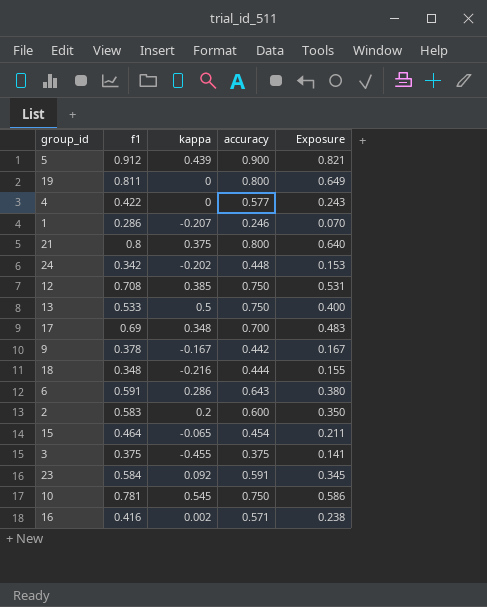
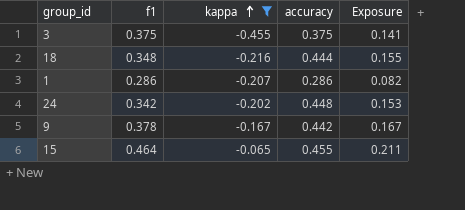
filter: none -> kappa <= -0.065
row order: none -> kappa ascending
1 | accuracy: 0.246 -> 0.286
1 | Exposure: 0.070 -> 0.082
15 | accuracy: 0.454 -> 0.455

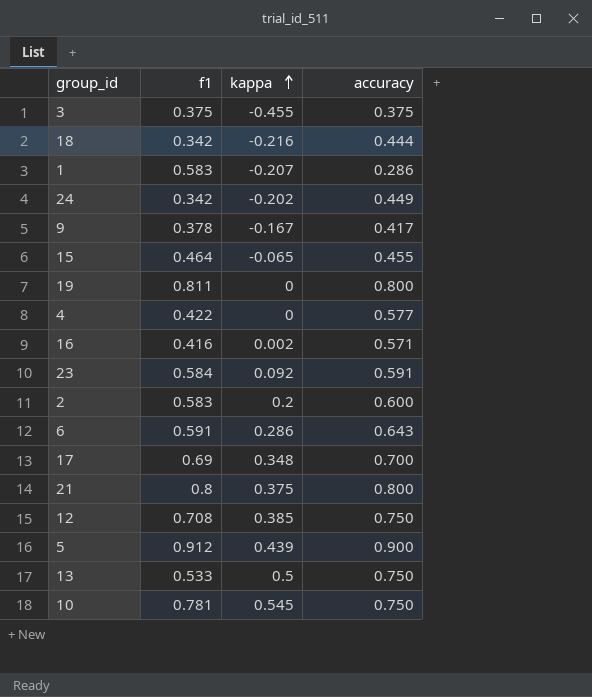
filter: kappa <= -0.065 -> none
column Exposure | formula: [f1] * [accuracy] -> none
18 | f1: 0.348 -> 0.342
1 | f1: 0.286 -> 0.583
24 | accuracy: 0.448 -> 0.449
9 | accuracy: 0.442 -> 0.417

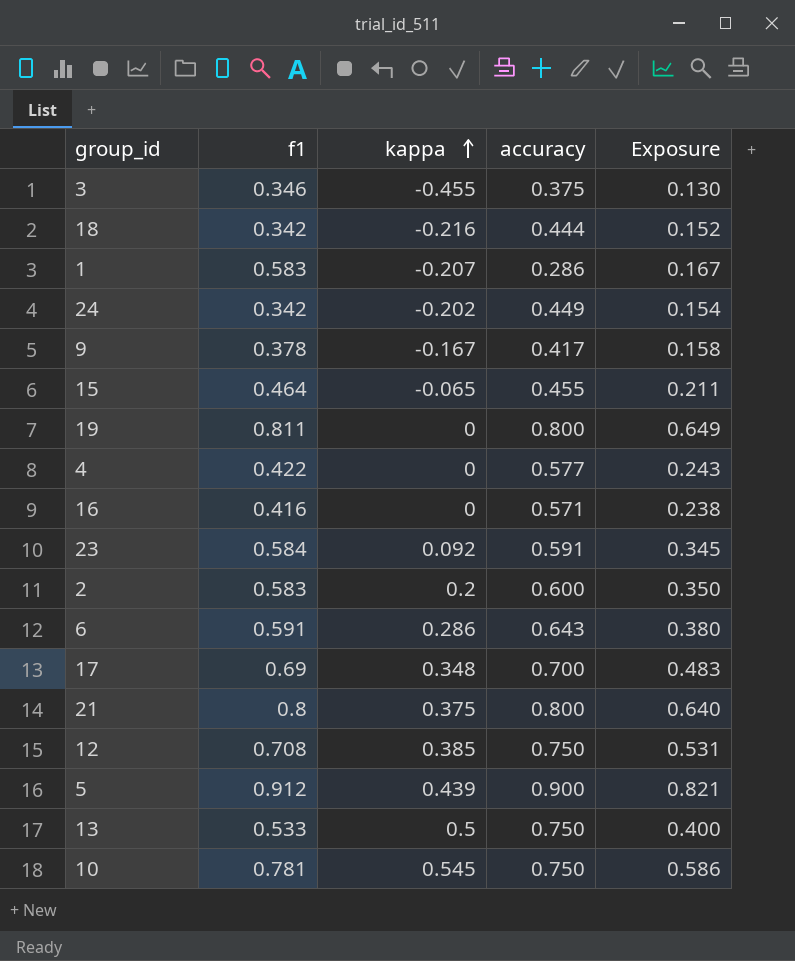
column Exposure | formula: none -> [f1] * [accuracy]
3 | f1: 0.375 -> 0.346
16 | kappa: 0.002 -> 0

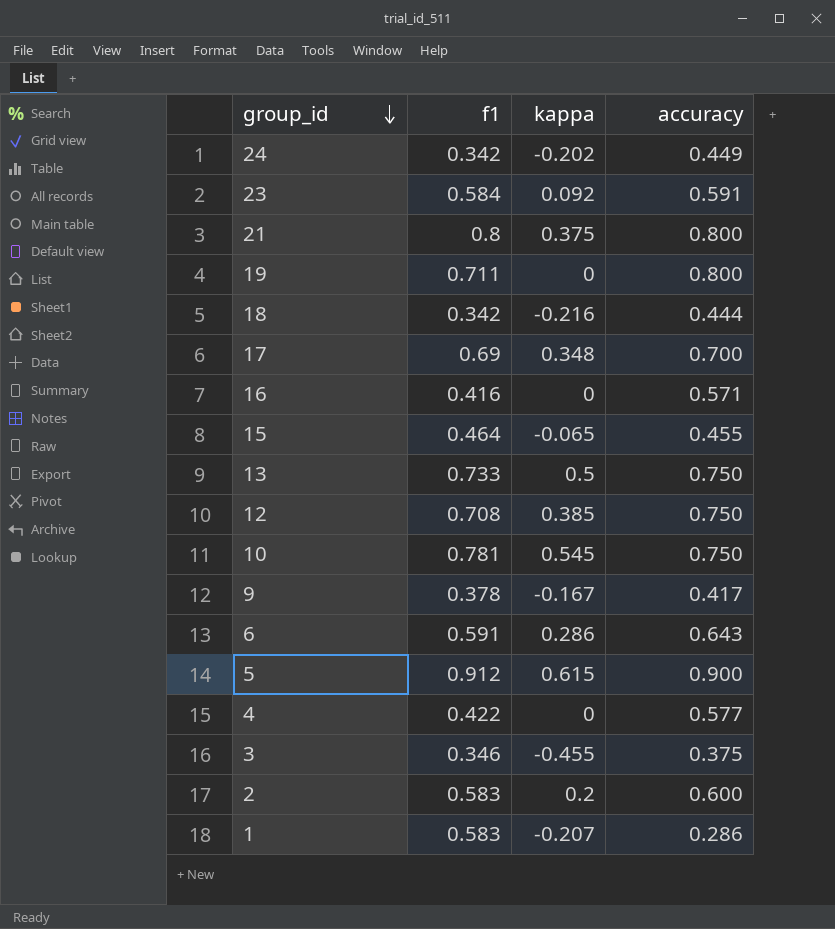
row order: kappa ascending -> group_id descending
column Exposure | formula: [f1] * [accuracy] -> none
19 | f1: 0.811 -> 0.711
13 | f1: 0.533 -> 0.733
5 | kappa: 0.439 -> 0.615

